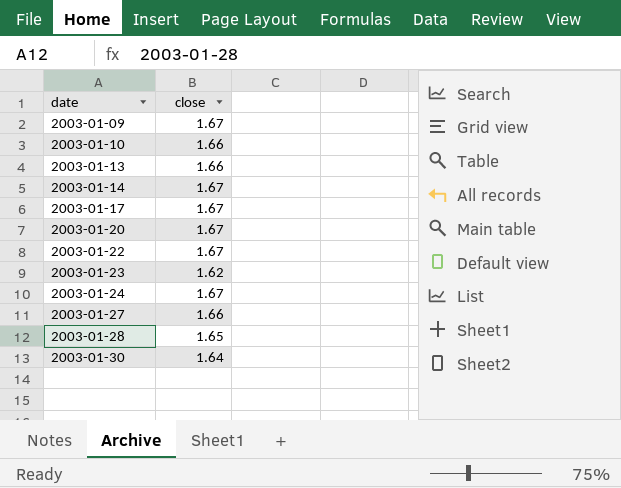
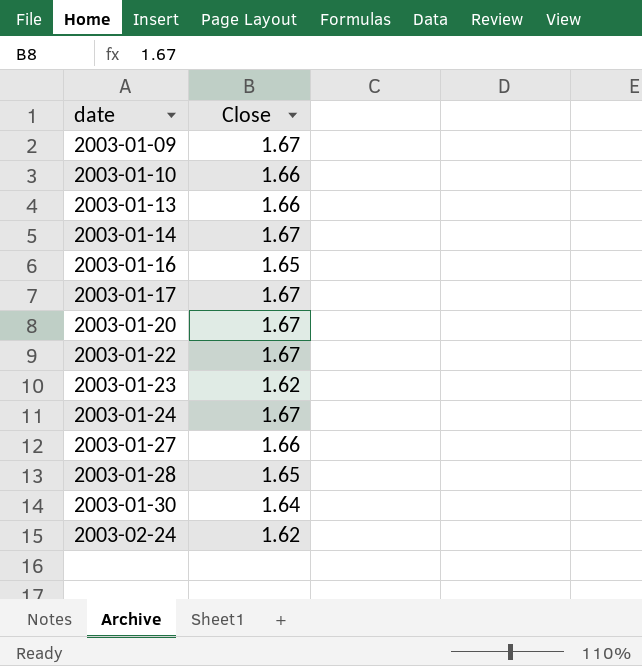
column name: close -> Close
row 2003-01-16: none -> 1.65
row 2003-02-24: none -> 1.62

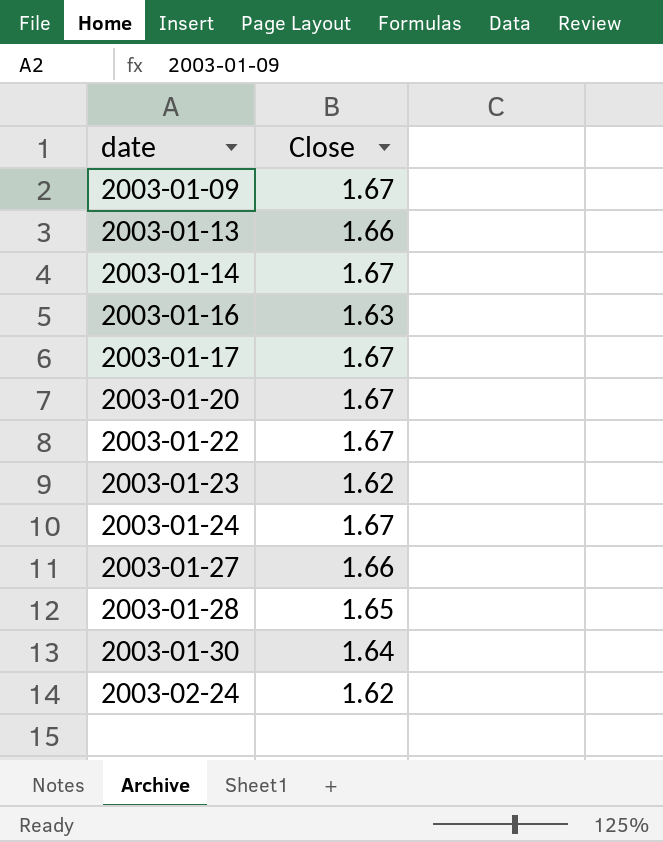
row 2003-01-10: 1.66 -> none
2003-01-16 | Close: 1.65 -> 1.63

